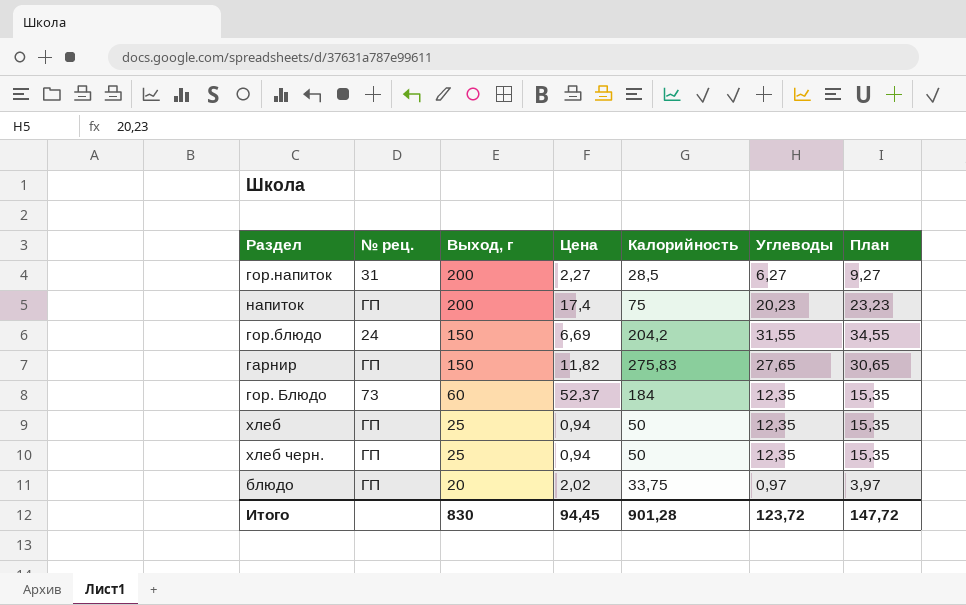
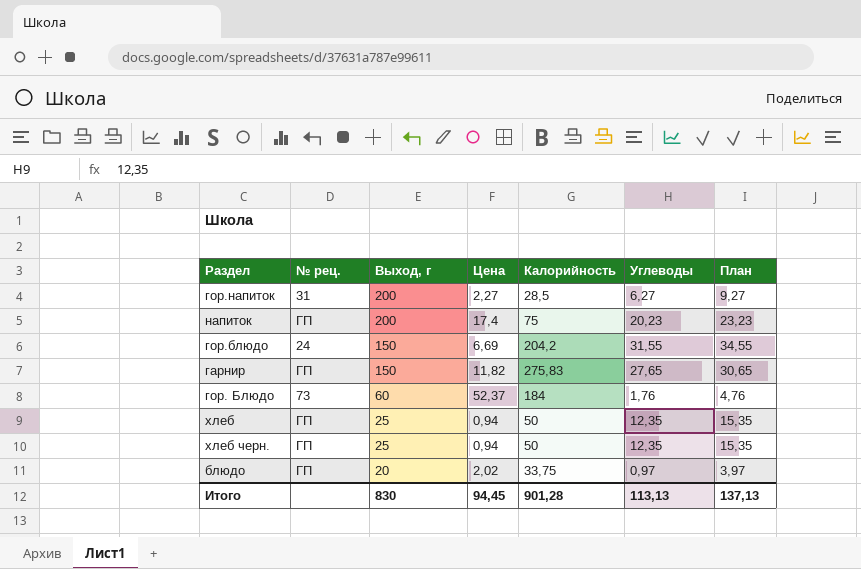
гор. Блюдо | Углеводы: 12,35 -> 1,76
гор. Блюдо | План: 15,35 -> 4,76
Итого | Углеводы: 123,72 -> 113,13
Итого | План: 147,72 -> 137,13

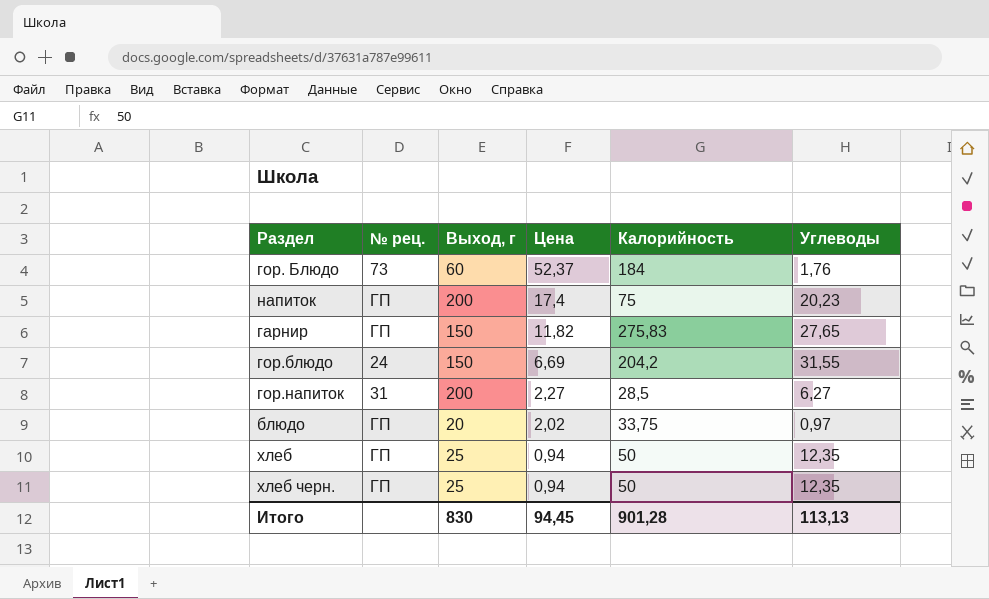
row order: Выход, г descending -> Цена descending
column План | formula: [Углеводы] + 3 -> none

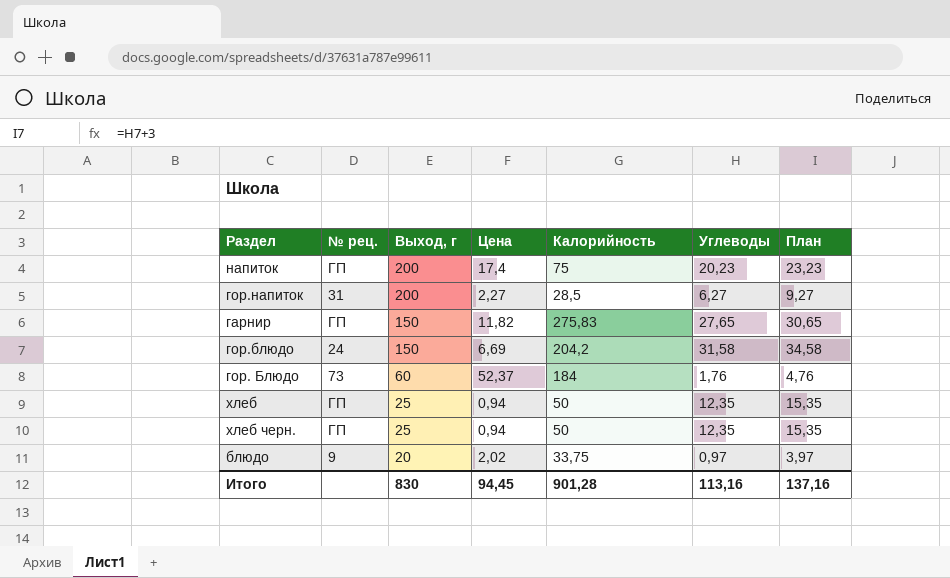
row order: Цена descending -> Выход, г descending
column План | formula: none -> [Углеводы] + 3
гор.блюдо | Углеводы: 31,55 -> 31,58
блюдо | № рец.: ГП -> 9
Итого | Углеводы: 113,13 -> 113,16

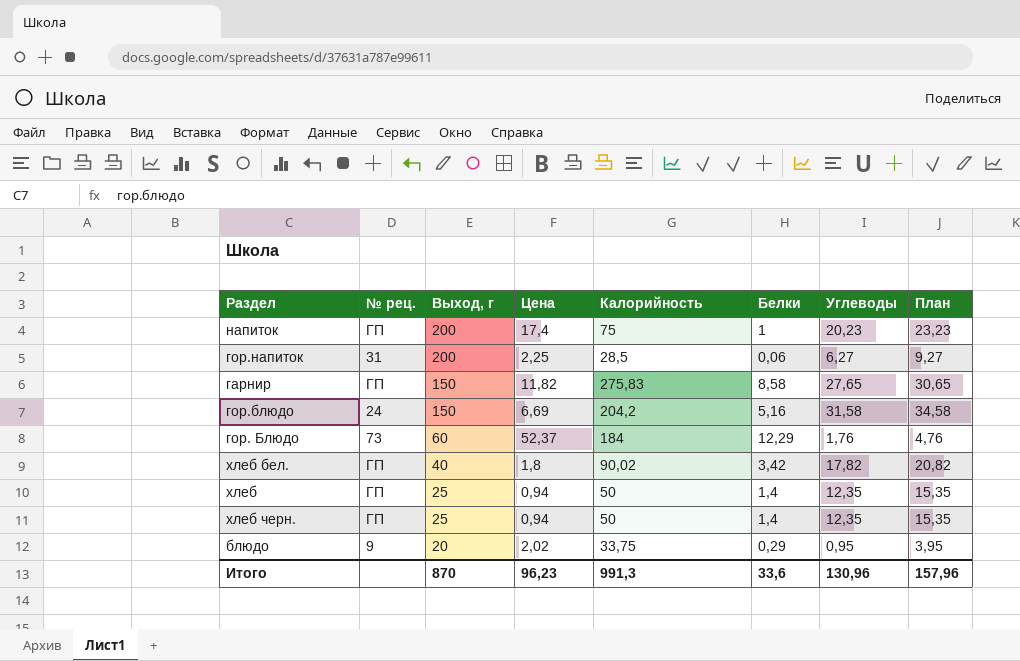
column Белки | position: none -> 6
гор.напиток | Цена: 2,27 -> 2,25
row хлеб бел.: none -> ГП | 40 | 1,8 | 90,02 | 3,42 | 17,82 | 20,82
блюдо | Углеводы: 0,97 -> 0,95
блюдо | План: 3,97 -> 3,95
Итого | Выход, г: 830 -> 870
Итого | Цена: 94,45 -> 96,23
Итого | Калорийность: 901,28 -> 991,3
Итого | Углеводы: 113,16 -> 130,96
Итого | План: 137,16 -> 157,96

